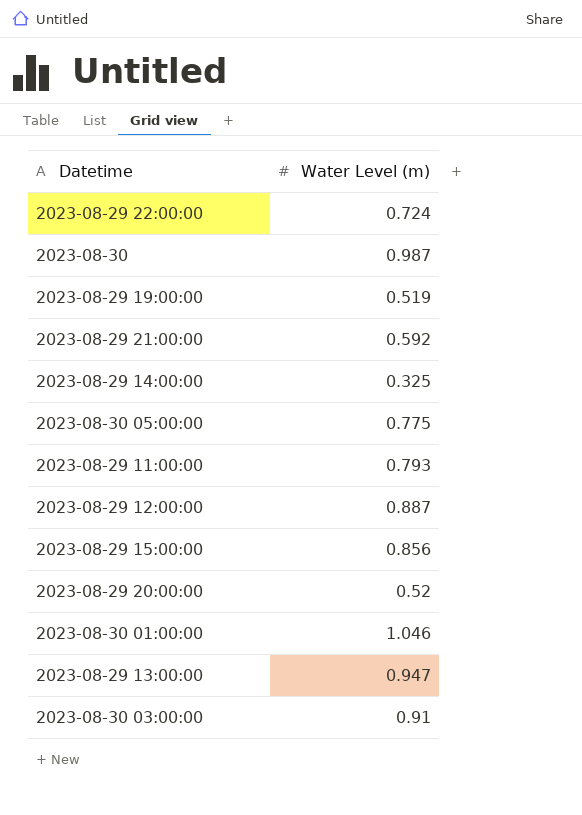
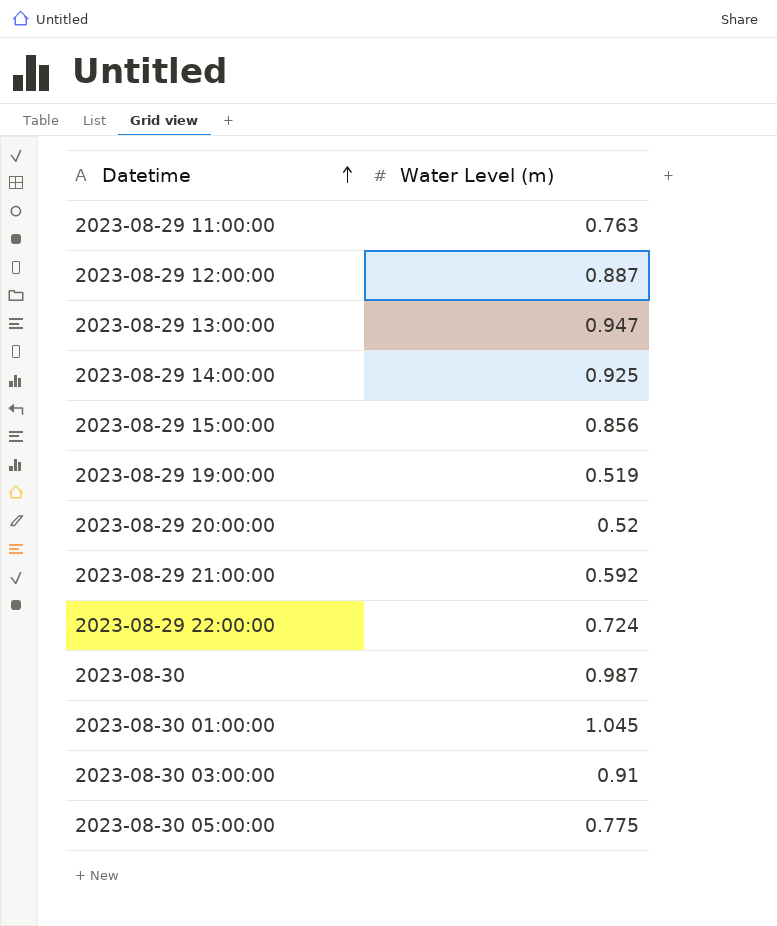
row order: none -> Datetime ascending
2023-08-29 11:00:00 | Water Level (m): 0.793 -> 0.763
2023-08-29 14:00:00 | Water Level (m): 0.325 -> 0.925
2023-08-30 01:00:00 | Water Level (m): 1.046 -> 1.045

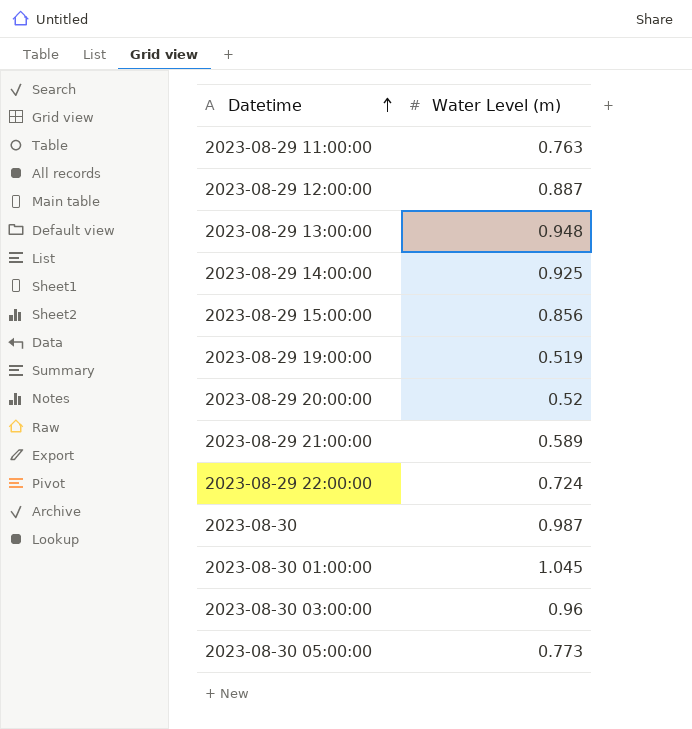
2023-08-29 13:00:00 | Water Level (m): 0.947 -> 0.948
2023-08-29 21:00:00 | Water Level (m): 0.592 -> 0.589
2023-08-30 03:00:00 | Water Level (m): 0.91 -> 0.96
2023-08-30 05:00:00 | Water Level (m): 0.775 -> 0.773

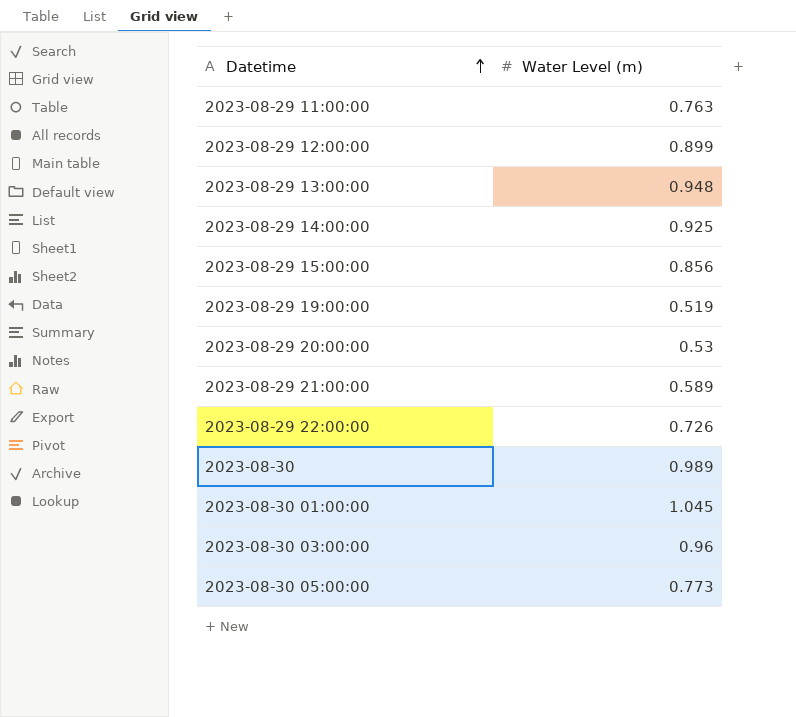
2023-08-29 12:00:00 | Water Level (m): 0.887 -> 0.899
2023-08-29 20:00:00 | Water Level (m): 0.52 -> 0.53
2023-08-29 22:00:00 | Water Level (m): 0.724 -> 0.726
2023-08-30 | Water Level (m): 0.987 -> 0.989

